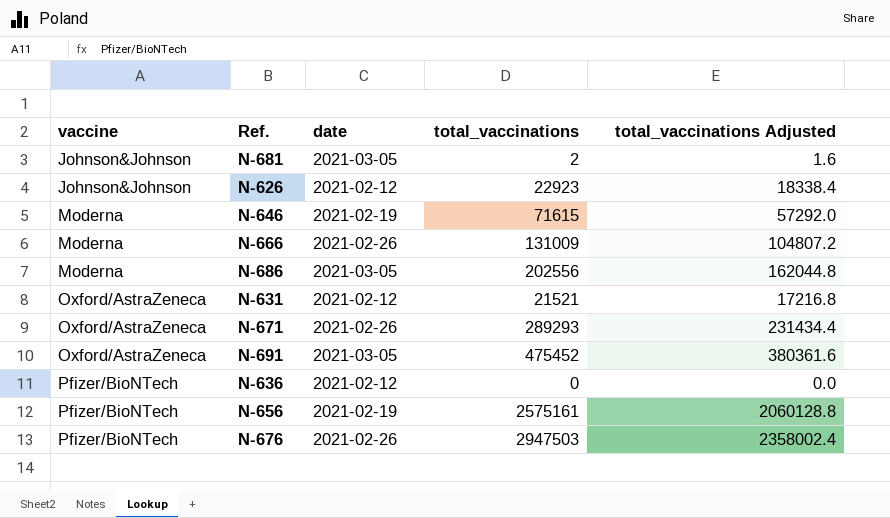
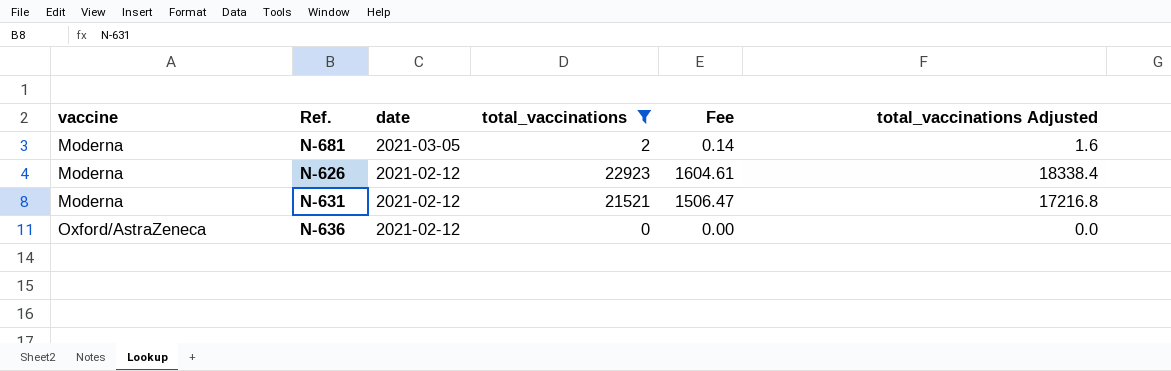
filter: none -> total_vaccinations <= 22923
column Fee | formula: none -> [total_vaccinations] * 0.07
N-681 | vaccine: Johnson&Johnson -> Moderna
N-626 | vaccine: Johnson&Johnson -> Moderna
N-631 | vaccine: Oxford/AstraZeneca -> Moderna
N-636 | vaccine: Pfizer/BioNTech -> Oxford/AstraZeneca

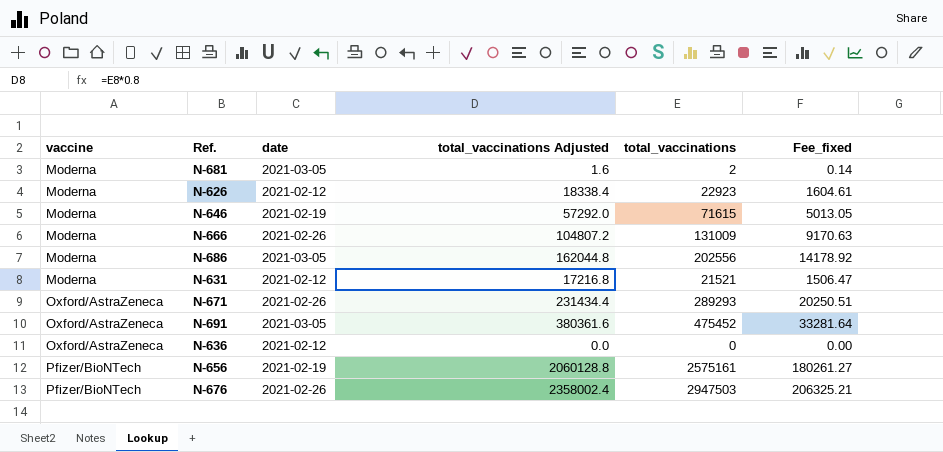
filter: total_vaccinations <= 22923 -> none
column total_vaccinations Adjusted | position: 6 -> 4
column name: Fee -> Fee_fixed

